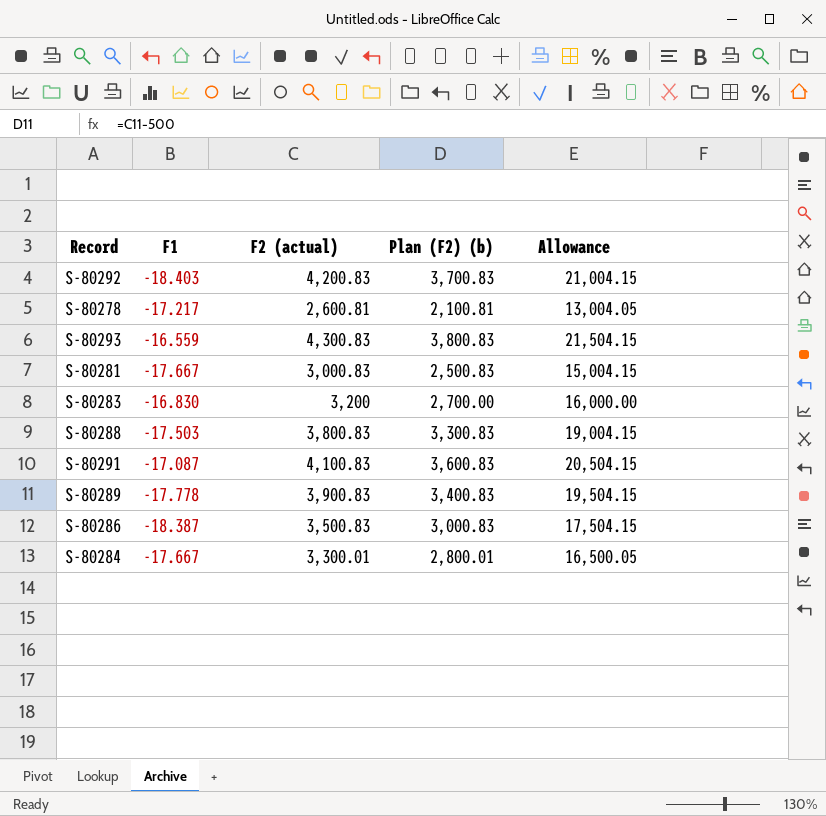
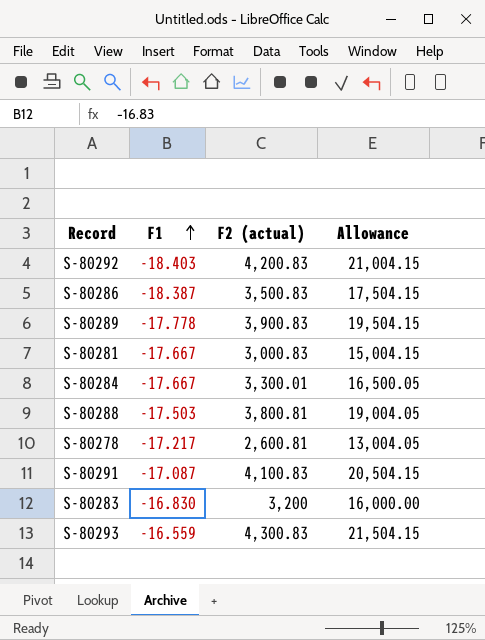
row order: none -> F1 ascending
column Plan (F2) (b) | formula: [F2 (actual)] - 500 -> none
S-80288 | F2 (actual): 3,800.83 -> 3,800.81
S-80288 | Allowance: 19,004.15 -> 19,004.05

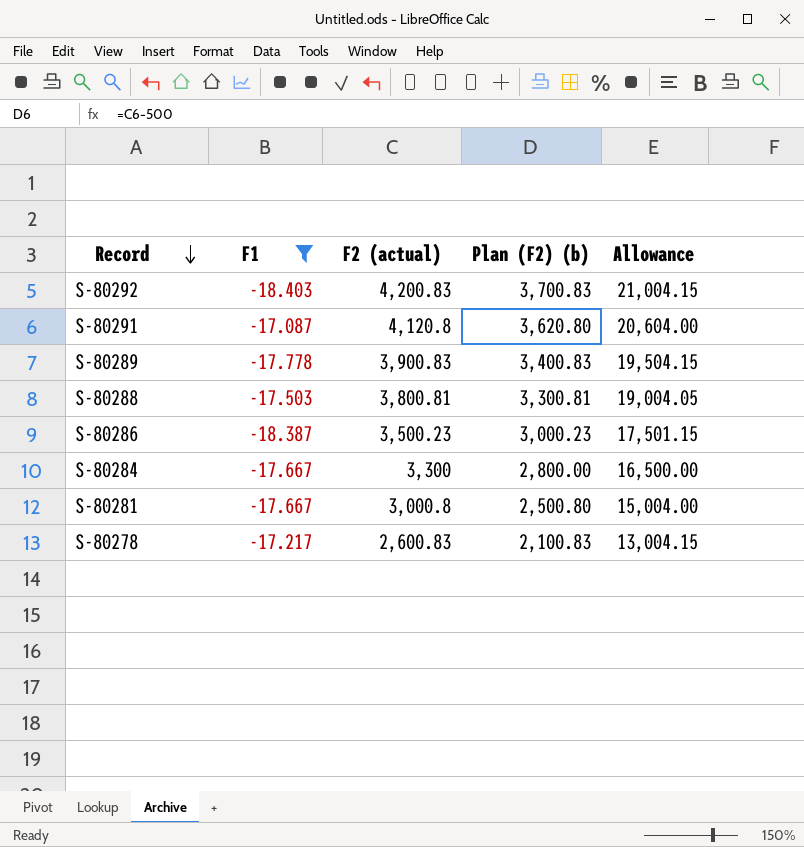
filter: none -> F1 <= -17.087
row order: F1 ascending -> Record descending
column Plan (F2) (b) | formula: none -> [F2 (actual)] - 500
S-80291 | F2 (actual): 4,100.83 -> 4,120.8
S-80291 | Allowance: 20,504.15 -> 20,604.00
S-80286 | F2 (actual): 3,500.83 -> 3,500.23
S-80286 | Allowance: 17,504.15 -> 17,501.15
S-80284 | F2 (actual): 3,300.01 -> 3,300
S-80284 | Allowance: 16,500.05 -> 16,500.00
S-80281 | F2 (actual): 3,000.83 -> 3,000.8
S-80281 | Allowance: 15,004.15 -> 15,004.00
S-80278 | F2 (actual): 2,600.81 -> 2,600.83
S-80278 | Allowance: 13,004.05 -> 13,004.15

